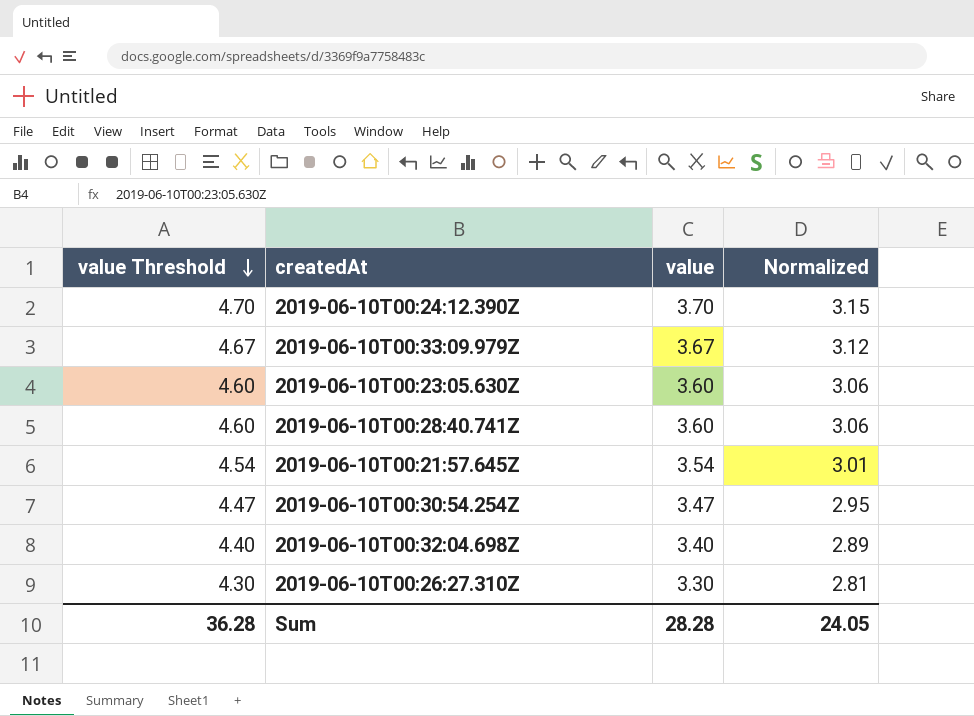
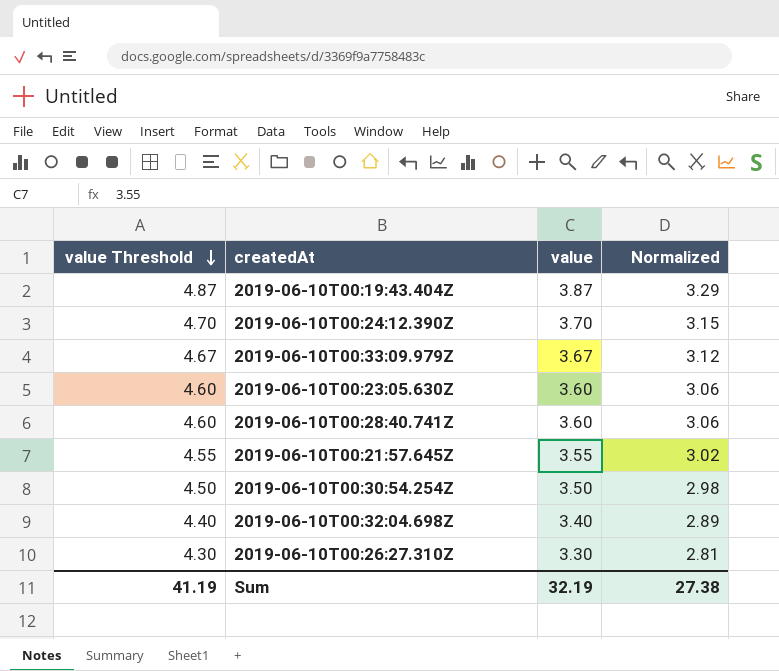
row 2019-06-10T00:19:43.404Z: none -> 4.87 | 3.87 | 3.29
2019-06-10T00:21:57.645Z | value Threshold: 4.54 -> 4.55
2019-06-10T00:21:57.645Z | value: 3.54 -> 3.55
2019-06-10T00:21:57.645Z | Normalized: 3.01 -> 3.02
2019-06-10T00:30:54.254Z | value Threshold: 4.47 -> 4.50
2019-06-10T00:30:54.254Z | value: 3.47 -> 3.50
2019-06-10T00:30:54.254Z | Normalized: 2.95 -> 2.98
Sum | value Threshold: 36.28 -> 41.19
Sum | value: 28.28 -> 32.19
Sum | Normalized: 24.05 -> 27.38

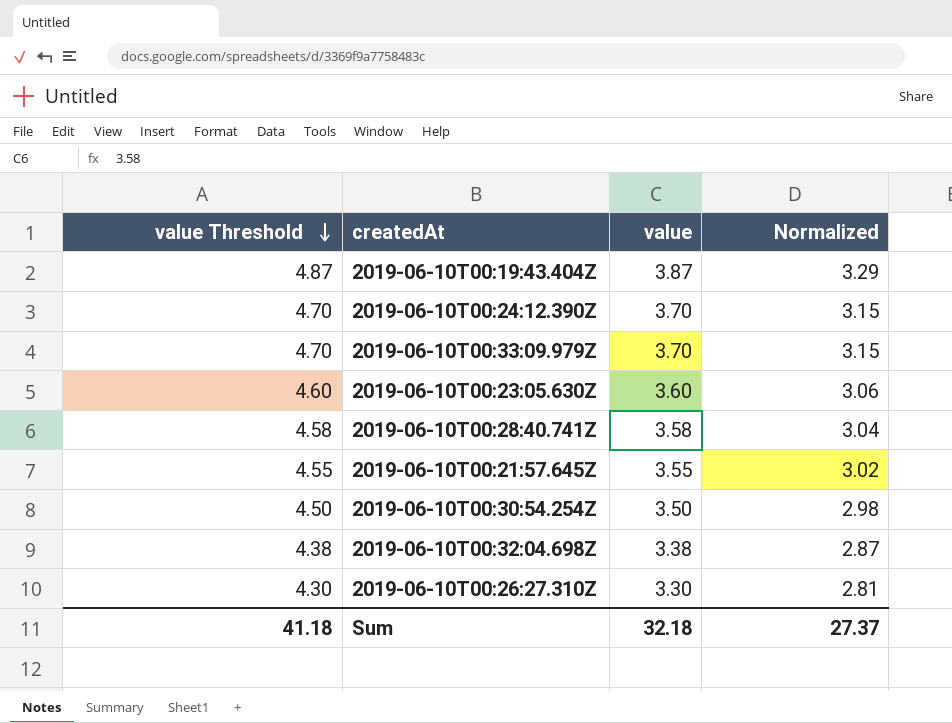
2019-06-10T00:33:09.979Z | value Threshold: 4.67 -> 4.70
2019-06-10T00:33:09.979Z | value: 3.67 -> 3.70
2019-06-10T00:33:09.979Z | Normalized: 3.12 -> 3.15
2019-06-10T00:28:40.741Z | value Threshold: 4.60 -> 4.58
2019-06-10T00:28:40.741Z | value: 3.60 -> 3.58
2019-06-10T00:28:40.741Z | Normalized: 3.06 -> 3.04
2019-06-10T00:32:04.698Z | value Threshold: 4.40 -> 4.38
2019-06-10T00:32:04.698Z | value: 3.40 -> 3.38
2019-06-10T00:32:04.698Z | Normalized: 2.89 -> 2.87
Sum | value Threshold: 41.19 -> 41.18
Sum | value: 32.19 -> 32.18
Sum | Normalized: 27.38 -> 27.37

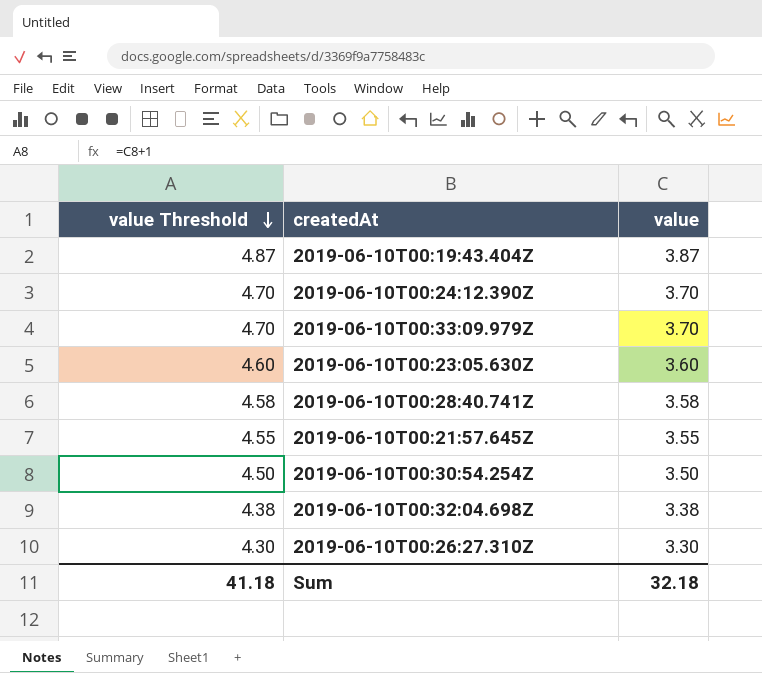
column Normalized | formula: [value] * 0.85 -> none

